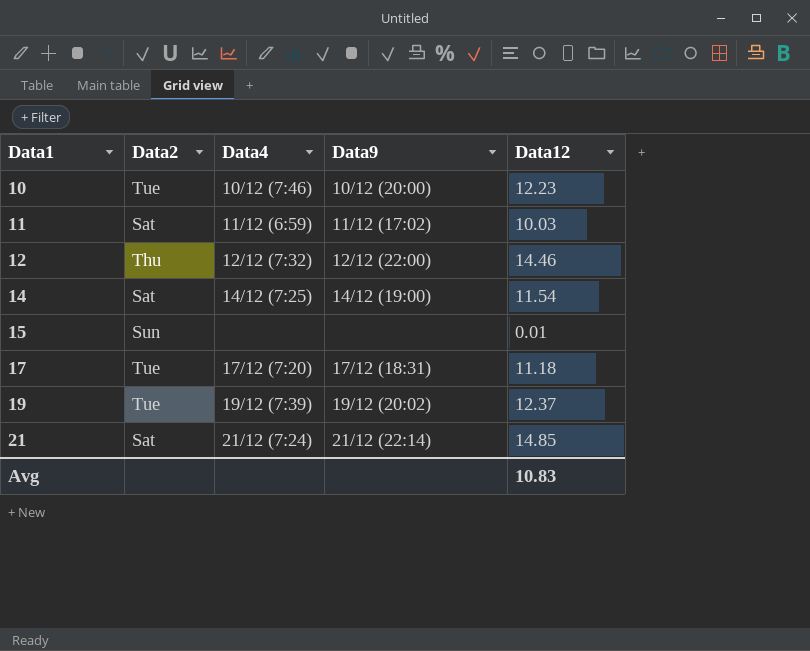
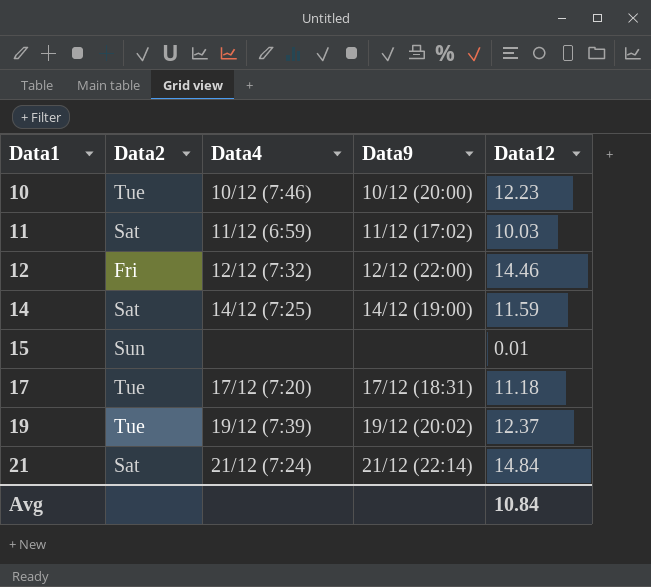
12 | Data2: Thu -> Fri
14 | Data12: 11.54 -> 11.59
21 | Data12: 14.85 -> 14.84
Avg | Data12: 10.83 -> 10.84

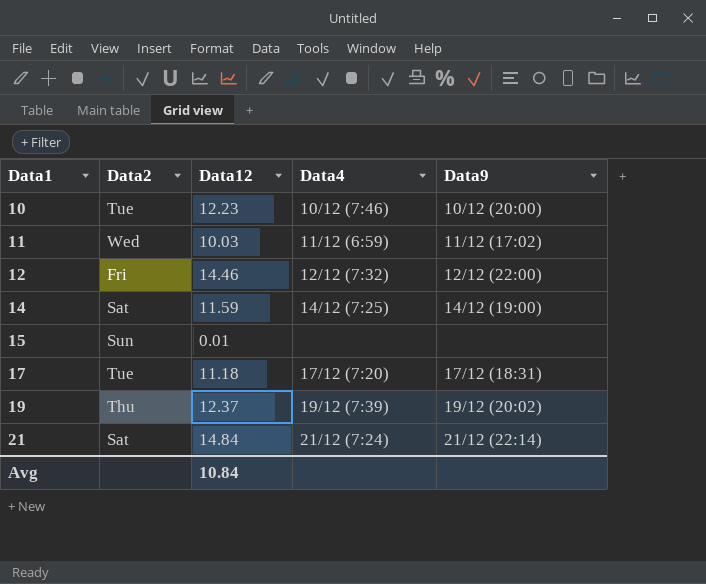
column Data12 | position: 5 -> 3
11 | Data2: Sat -> Wed
19 | Data2: Tue -> Thu

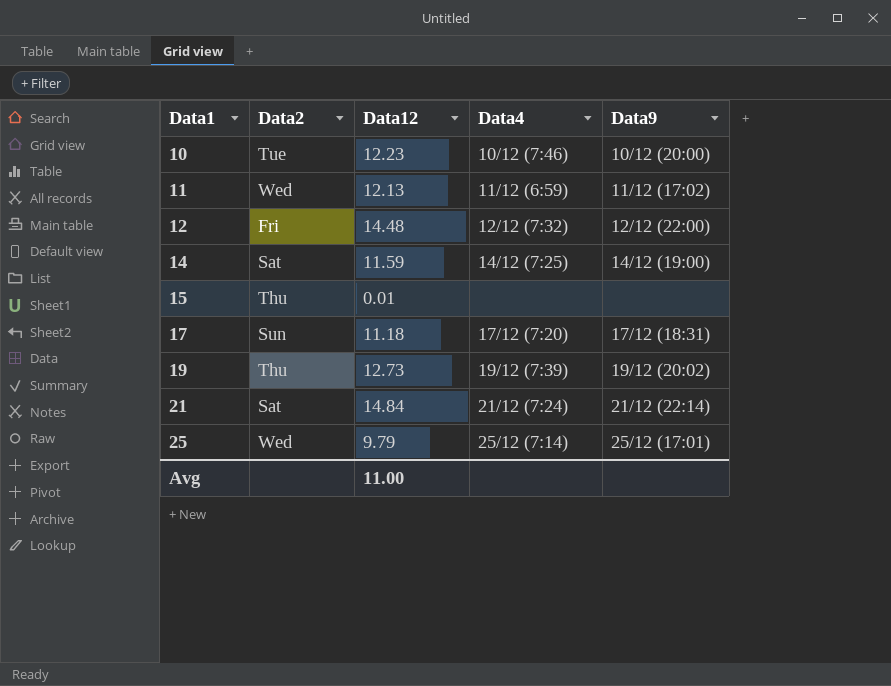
11 | Data12: 10.03 -> 12.13
12 | Data12: 14.46 -> 14.48
15 | Data2: Sun -> Thu
17 | Data2: Tue -> Sun
19 | Data12: 12.37 -> 12.73
row 25: none -> Wed | 9.79 | 25/12 (7:14) | 25/12 (17:01)
Avg | Data12: 10.84 -> 11.00

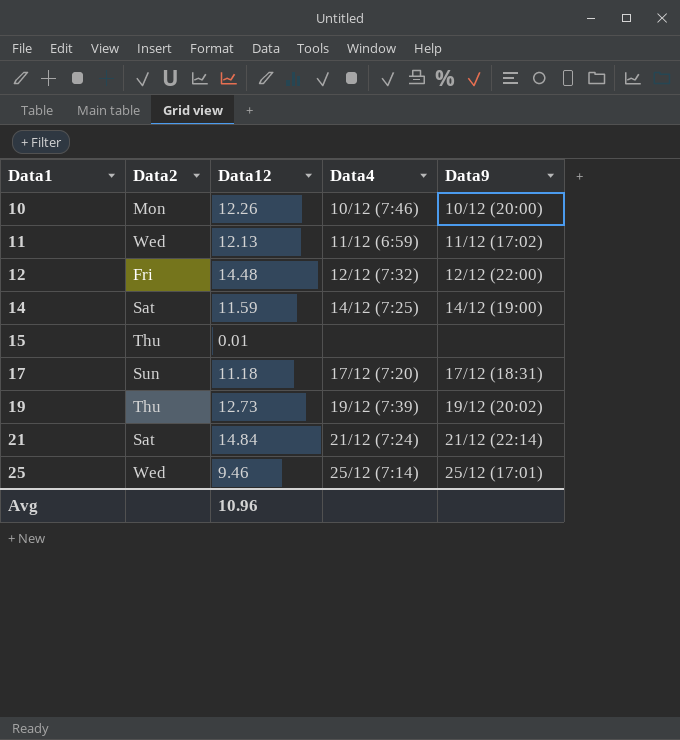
10 | Data2: Tue -> Mon
10 | Data12: 12.23 -> 12.26
25 | Data12: 9.79 -> 9.46
Avg | Data12: 11.00 -> 10.96

